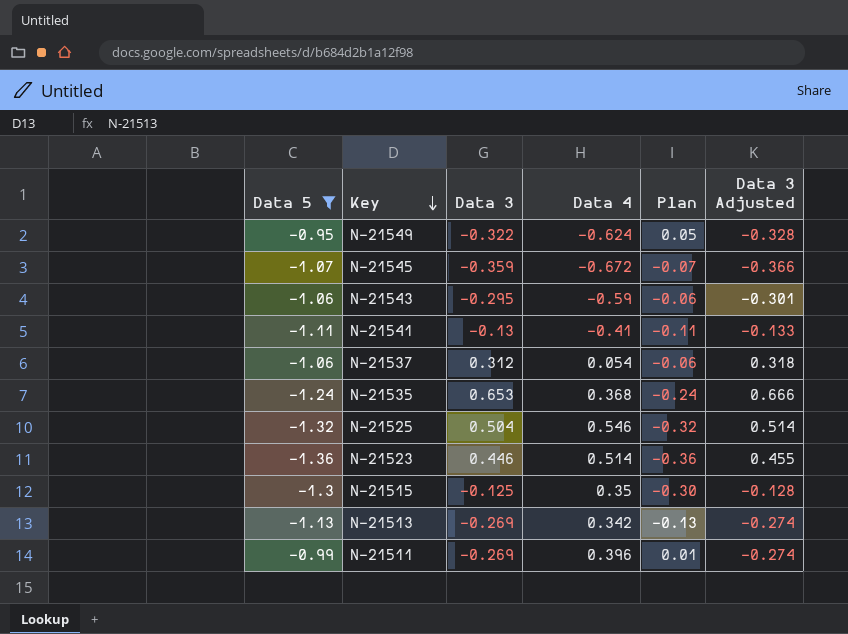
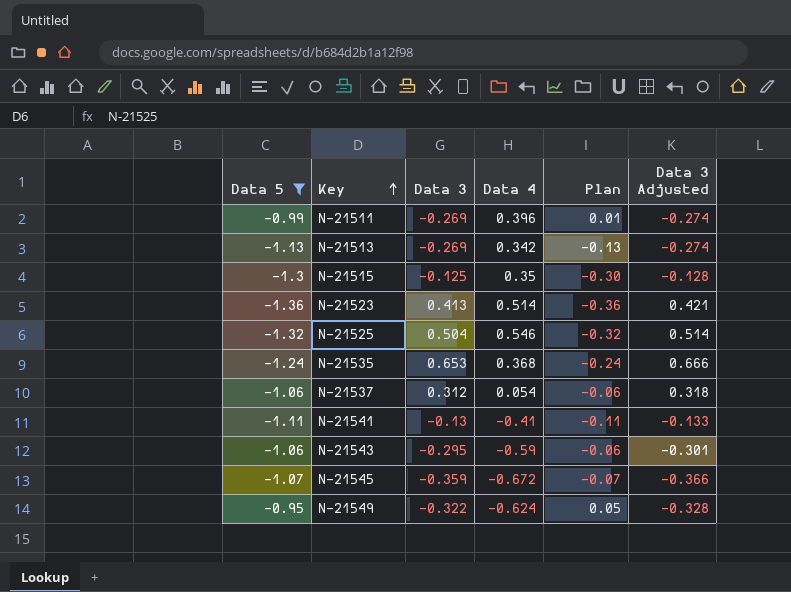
row order: Key descending -> Key ascending
N-21523 | Data 3: 0.446 -> 0.413
N-21523 | Data 3 Adjusted: 0.455 -> 0.421

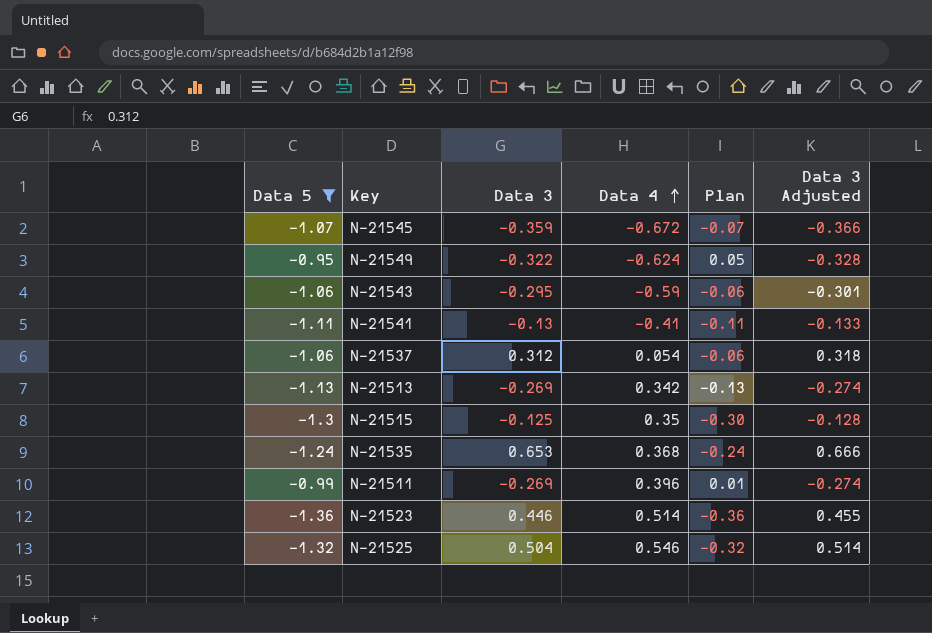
row order: Key ascending -> Data 4 ascending
N-21523 | Data 3: 0.413 -> 0.446
N-21523 | Data 3 Adjusted: 0.421 -> 0.455

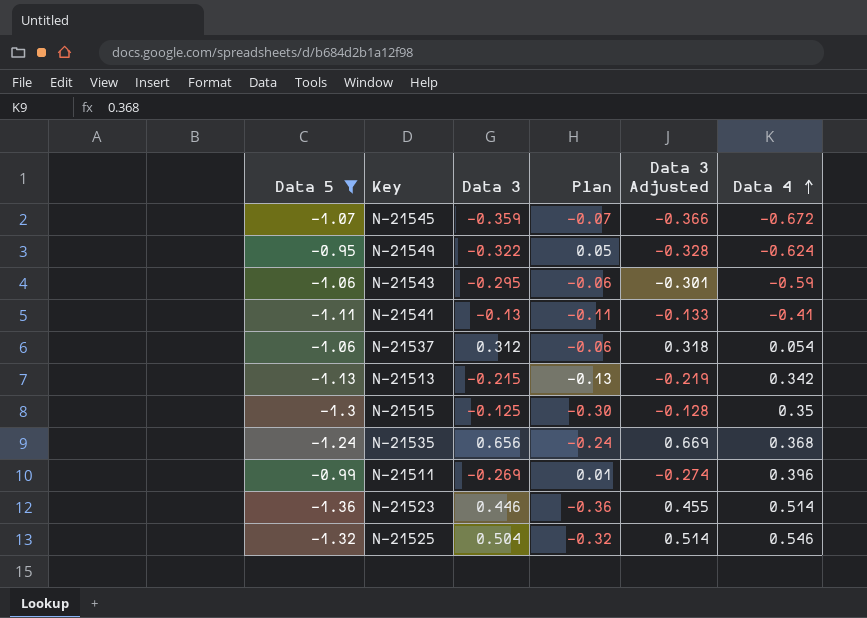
column Data 4 | position: 4 -> 6
N-21513 | Data 3: -0.269 -> -0.215
N-21513 | Data 3 Adjusted: -0.274 -> -0.219
N-21535 | Data 3: 0.653 -> 0.656
N-21535 | Data 3 Adjusted: 0.666 -> 0.669

